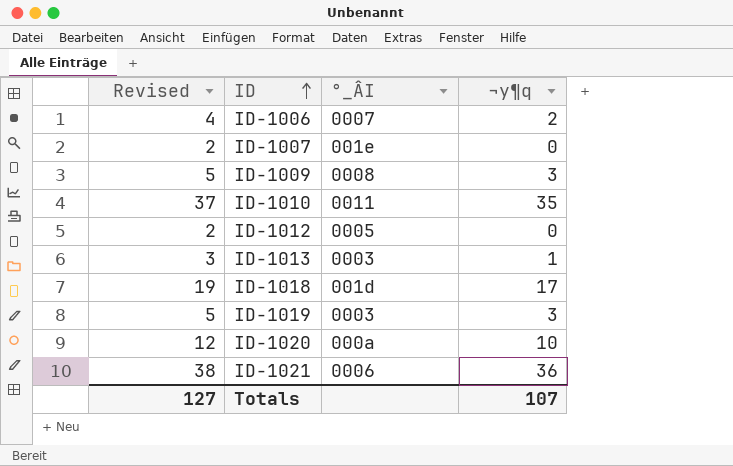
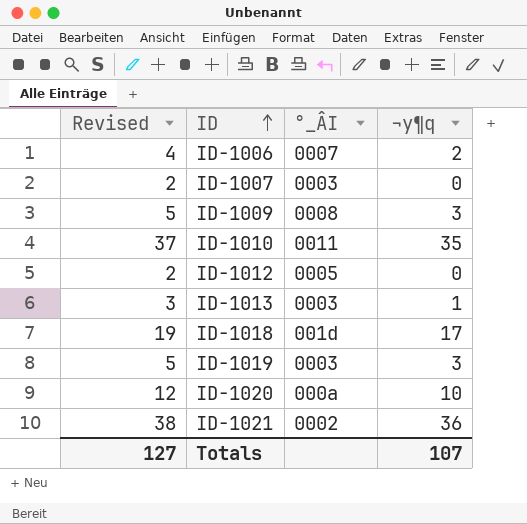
ID-1007 | °_ÂI: 001e -> 0003
ID-1021 | °_ÂI: 0006 -> 0002

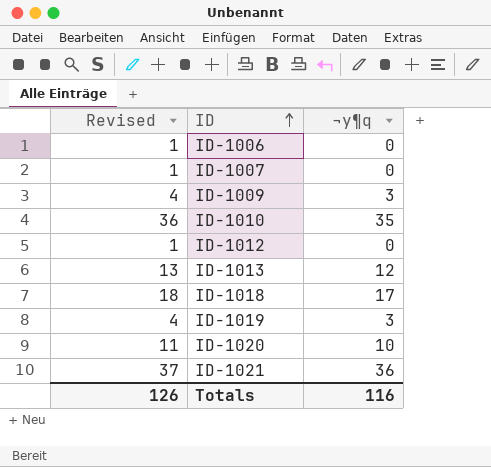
column °_ÂI | position: 3 -> none
column Revised | formula: [¬y¶q] + 2 -> [¬y¶q] + 1
ID-1006 | ¬y¶q: 2 -> 0
ID-1013 | ¬y¶q: 1 -> 12
Totals | Revised: 127 -> 126
Totals | ¬y¶q: 107 -> 116

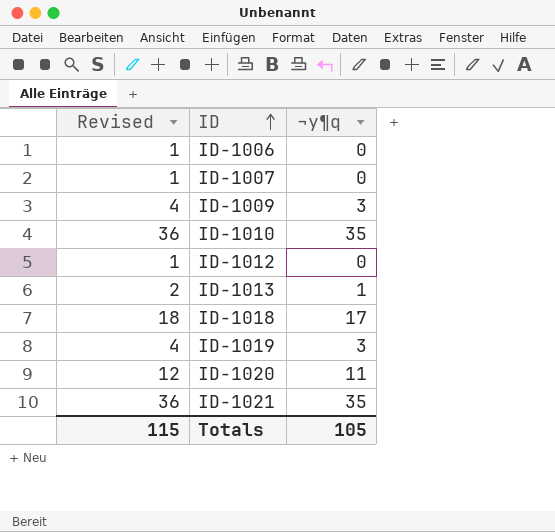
ID-1013 | Revised: 13 -> 2
ID-1013 | ¬y¶q: 12 -> 1
ID-1020 | Revised: 11 -> 12
ID-1020 | ¬y¶q: 10 -> 11
ID-1021 | Revised: 37 -> 36
ID-1021 | ¬y¶q: 36 -> 35
Totals | Revised: 126 -> 115
Totals | ¬y¶q: 116 -> 105

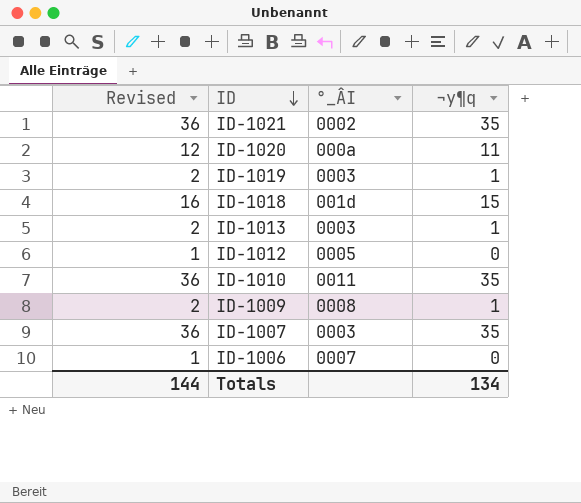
row order: ID ascending -> ID descending
column °_ÂI | position: none -> 3
ID-1019 | Revised: 4 -> 2
ID-1019 | ¬y¶q: 3 -> 1
ID-1018 | Revised: 18 -> 16
ID-1018 | ¬y¶q: 17 -> 15
ID-1009 | Revised: 4 -> 2
ID-1009 | ¬y¶q: 3 -> 1
ID-1007 | Revised: 1 -> 36
ID-1007 | ¬y¶q: 0 -> 35
Totals | Revised: 115 -> 144
Totals | ¬y¶q: 105 -> 134

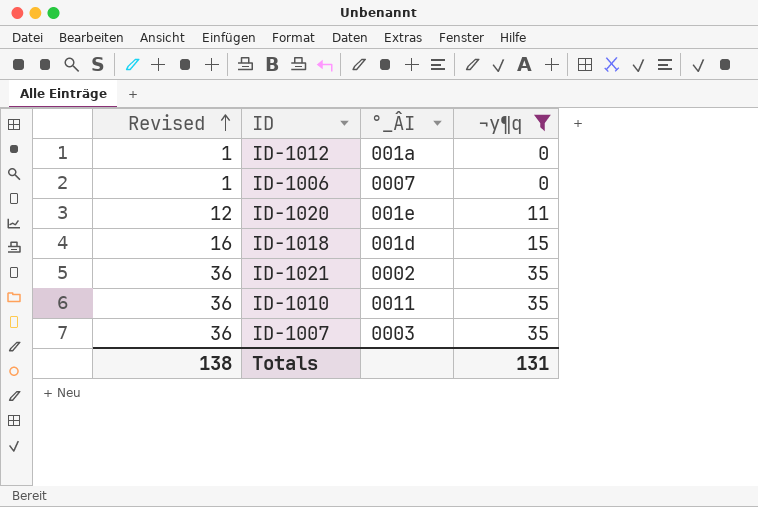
filter: none -> ¬y¶q != 1
row order: ID descending -> Revised ascending
ID-1012 | °_ÂI: 0005 -> 001a
ID-1020 | °_ÂI: 000a -> 001e
Totals | Revised: 144 -> 138
Totals | ¬y¶q: 134 -> 131

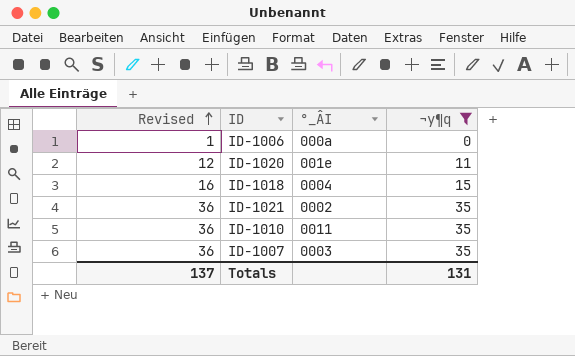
row ID-1012: 1 | 001a | 0 -> none
ID-1006 | °_ÂI: 0007 -> 000a
ID-1018 | °_ÂI: 001d -> 0004
Totals | Revised: 138 -> 137

